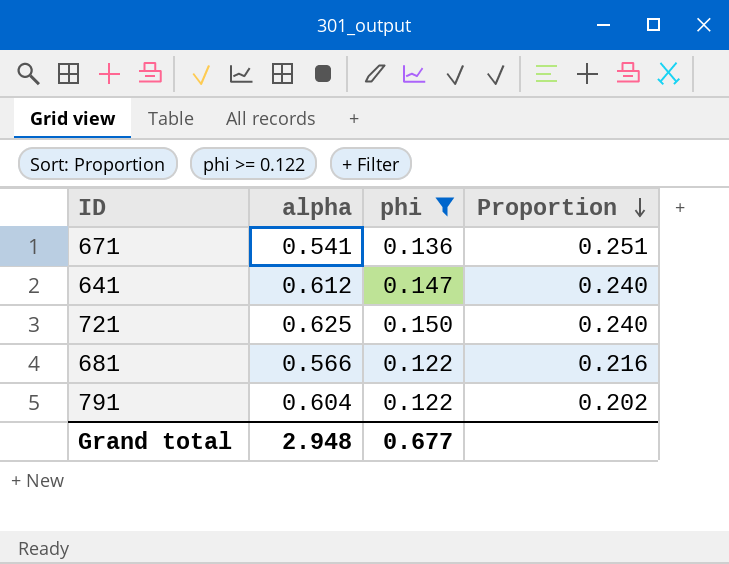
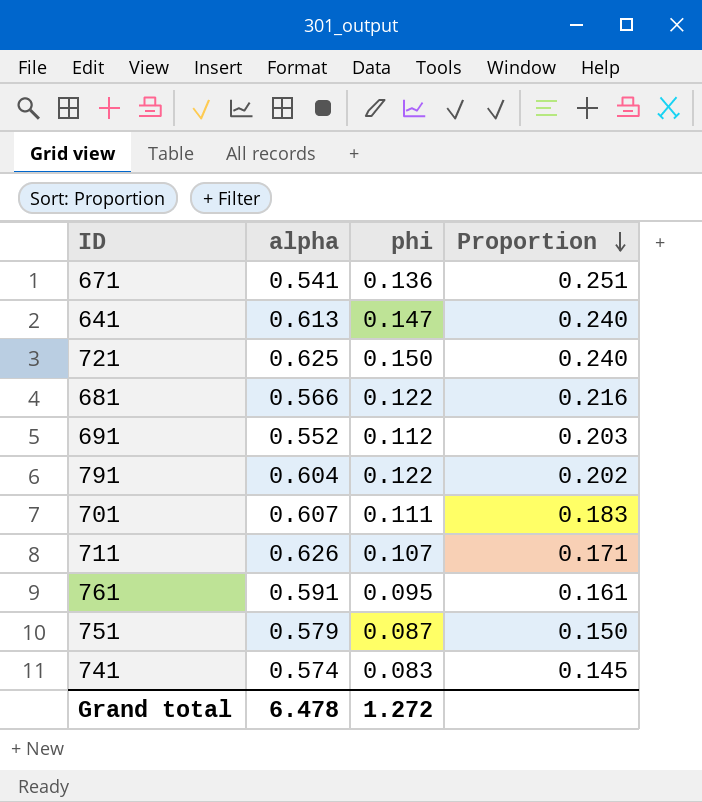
filter: phi >= 0.122 -> none
641 | alpha: 0.612 -> 0.613
Grand total | alpha: 2.948 -> 6.478
Grand total | phi: 0.677 -> 1.272

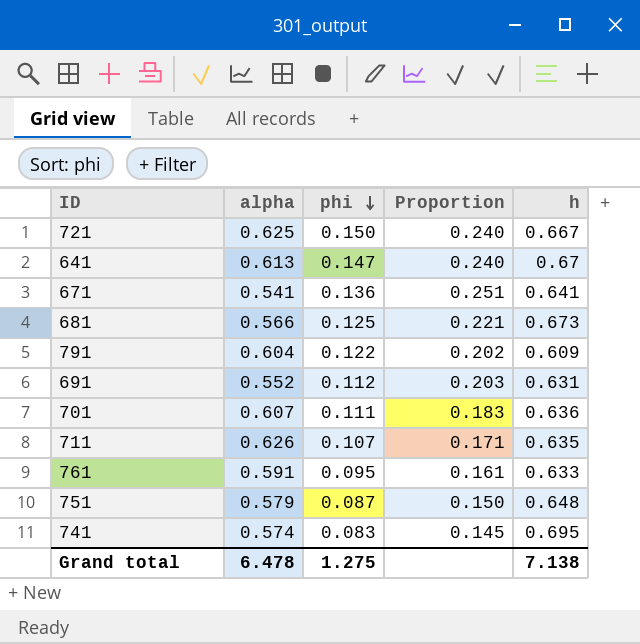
row order: Proportion descending -> phi descending
column h | position: none -> 5
681 | phi: 0.122 -> 0.125
681 | Proportion: 0.216 -> 0.221
Grand total | phi: 1.272 -> 1.275

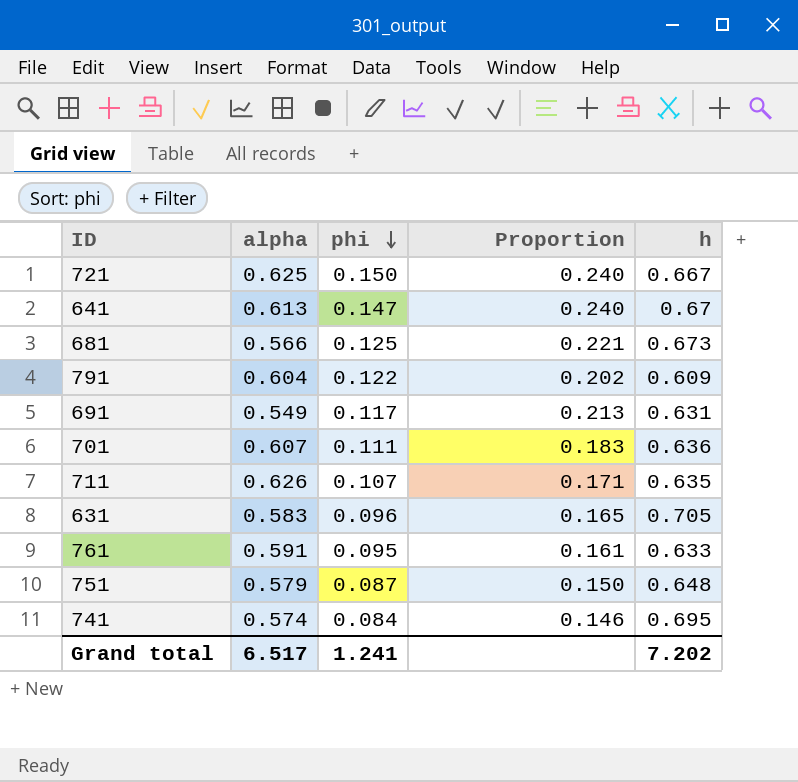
row 671: 0.541 | 0.136 | 0.251 | 0.641 -> none
691 | alpha: 0.552 -> 0.549
691 | phi: 0.112 -> 0.117
691 | Proportion: 0.203 -> 0.213
row 631: none -> 0.583 | 0.096 | 0.165 | 0.705
741 | phi: 0.083 -> 0.084
741 | Proportion: 0.145 -> 0.146
Grand total | alpha: 6.478 -> 6.517
Grand total | phi: 1.275 -> 1.241
Grand total | h: 7.138 -> 7.202

